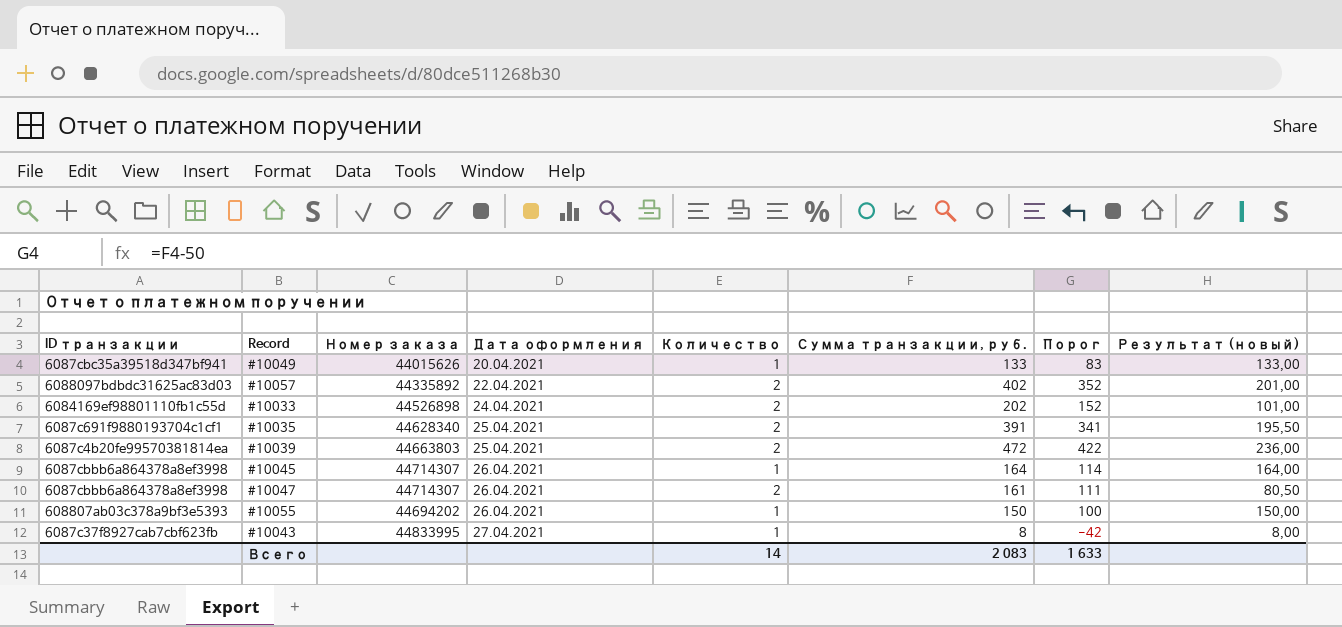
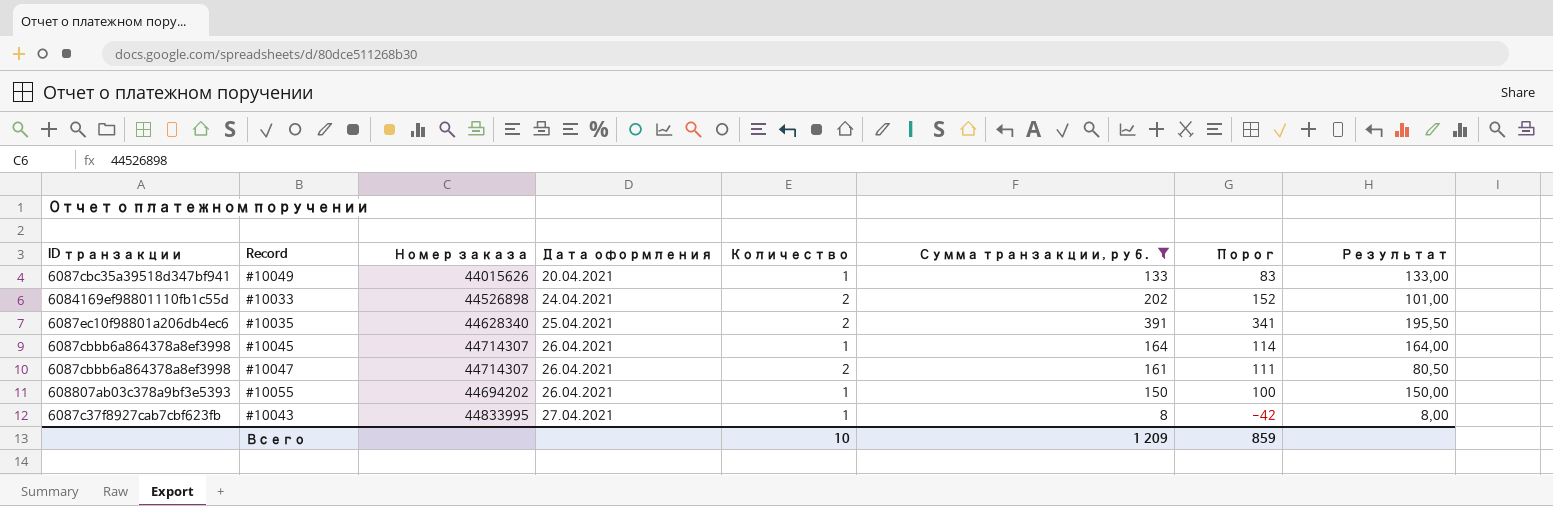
filter: none -> Сумма транзакции, руб. <= 391
column name: Результат (новый) -> Результат
#10035 | ID транзакции: 6087c691f9880193704c1cf1 -> 6087ec10f98801a206db4ec6
Всего | Количество: 14 -> 10
Всего | Сумма транзакции, руб.: 2 083 -> 1 209
Всего | Порог: 1 633 -> 859

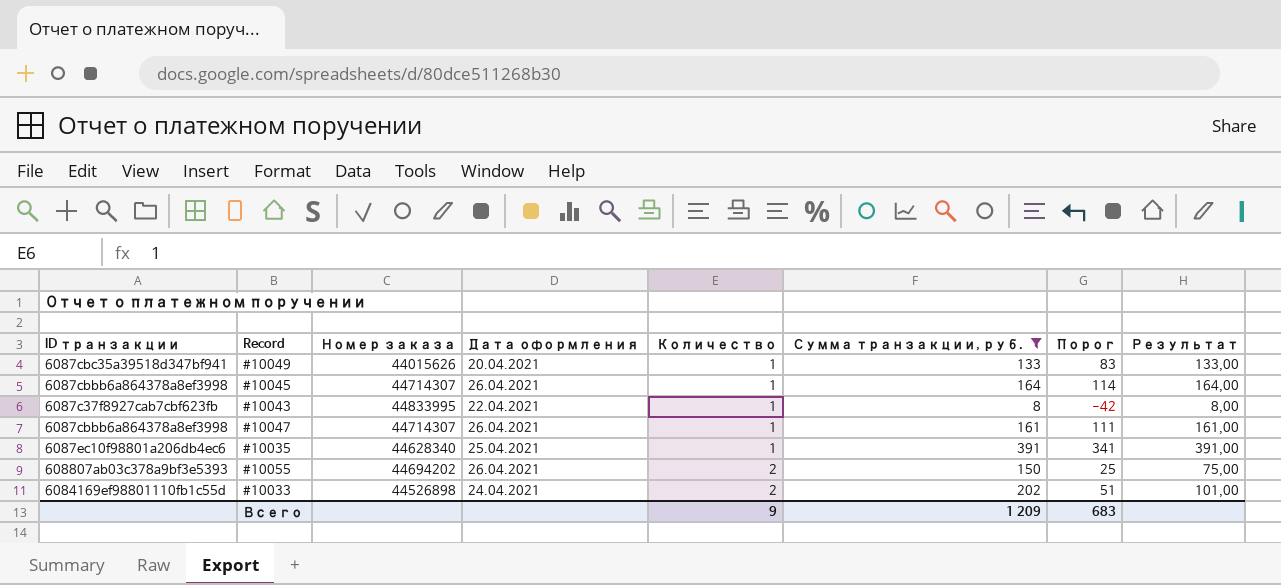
row order: Дата оформления ascending -> Количество ascending
column Порог | formula: [Сумма транзакции, руб.] - 50 -> [Результат] - 50
#10043 | Дата оформления: 27.04.2021 -> 22.04.2021
#10047 | Количество: 2 -> 1
#10047 | Результат: 80,50 -> 161,00
#10035 | Количество: 2 -> 1
#10035 | Результат: 195,50 -> 391,00
#10055 | Количество: 1 -> 2
#10055 | Результат: 150,00 -> 75,00
Всего | Количество: 10 -> 9
Всего | Порог: 859 -> 683

